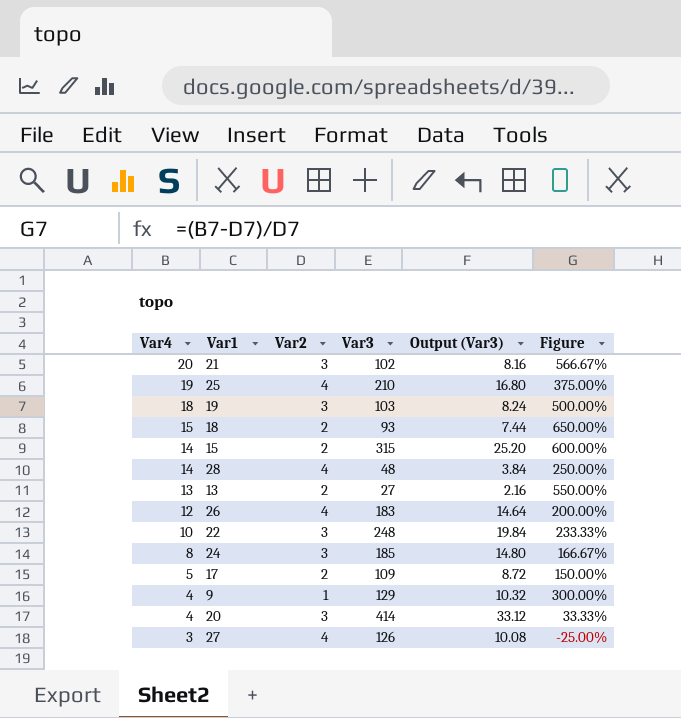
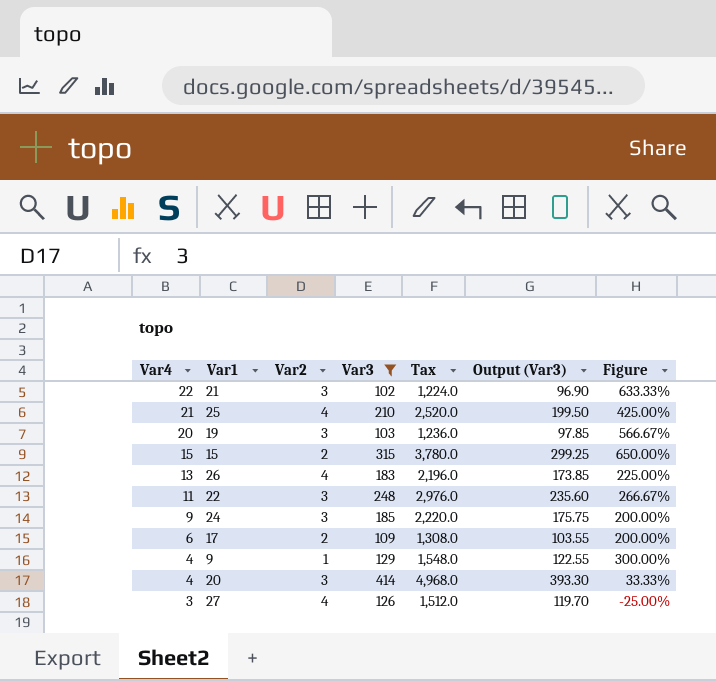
filter: none -> Var3 >= 102
column Tax | formula: none -> [Var3] * 12
column Output (Var3) | formula: [Var3] * 0.08 -> [Var3] * 0.95
21 | Var4: 20 -> 22
21 | Figure: 566.67% -> 633.33%
25 | Var4: 19 -> 21
25 | Figure: 375.00% -> 425.00%
19 | Var4: 18 -> 20
19 | Figure: 500.00% -> 566.67%
15 | Var4: 14 -> 15
15 | Figure: 600.00% -> 650.00%
26 | Var4: 12 -> 13
26 | Figure: 200.00% -> 225.00%
22 | Var4: 10 -> 11
22 | Figure: 233.33% -> 266.67%
24 | Var4: 8 -> 9
24 | Figure: 166.67% -> 200.00%
17 | Var4: 5 -> 6
17 | Figure: 150.00% -> 200.00%

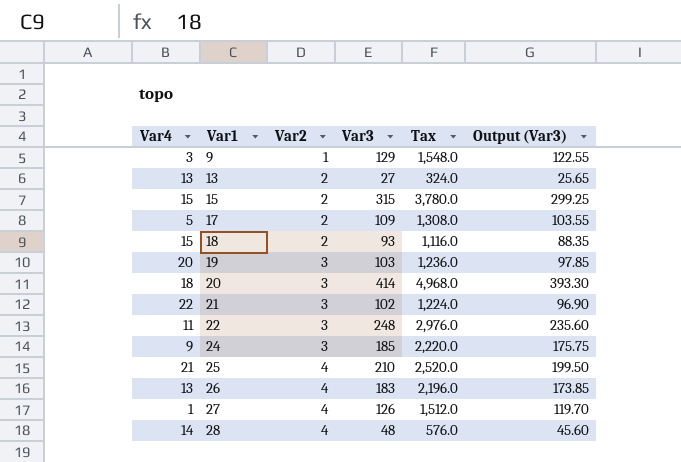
filter: Var3 >= 102 -> none
row order: Var4 descending -> Var1 ascending
column Figure | formula: ([Var4] - [Var2]) / [Var2] -> none
9 | Var4: 4 -> 3
17 | Var4: 6 -> 5
20 | Var4: 4 -> 18
27 | Var4: 3 -> 1

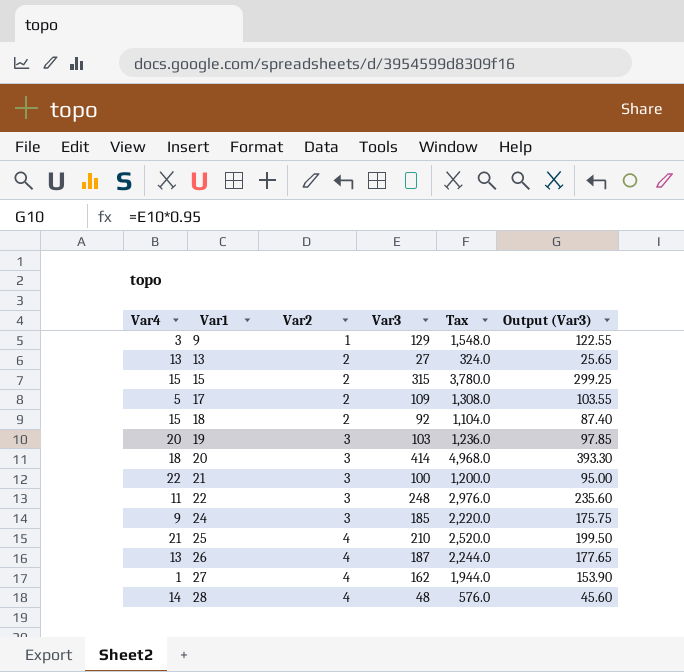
18 | Var3: 93 -> 92
18 | Tax: 1,116.0 -> 1,104.0
18 | Output (Var3): 88.35 -> 87.40
21 | Var3: 102 -> 100
21 | Tax: 1,224.0 -> 1,200.0
21 | Output (Var3): 96.90 -> 95.00
26 | Var3: 183 -> 187
26 | Tax: 2,196.0 -> 2,244.0
26 | Output (Var3): 173.85 -> 177.65
27 | Var3: 126 -> 162
27 | Tax: 1,512.0 -> 1,944.0
27 | Output (Var3): 119.70 -> 153.90

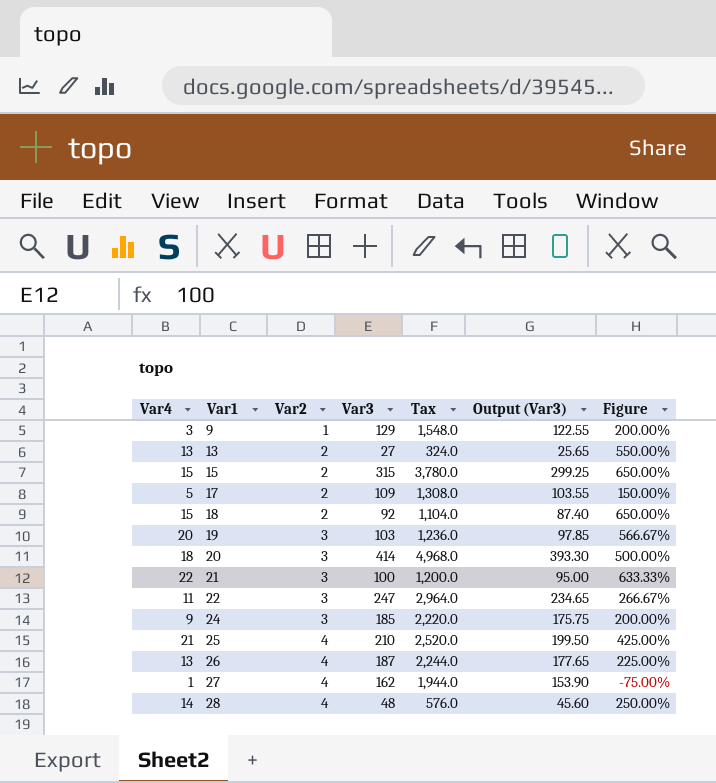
column Figure | formula: none -> ([Var4] - [Var2]) / [Var2]
22 | Var3: 248 -> 247
22 | Tax: 2,976.0 -> 2,964.0
22 | Output (Var3): 235.60 -> 234.65

